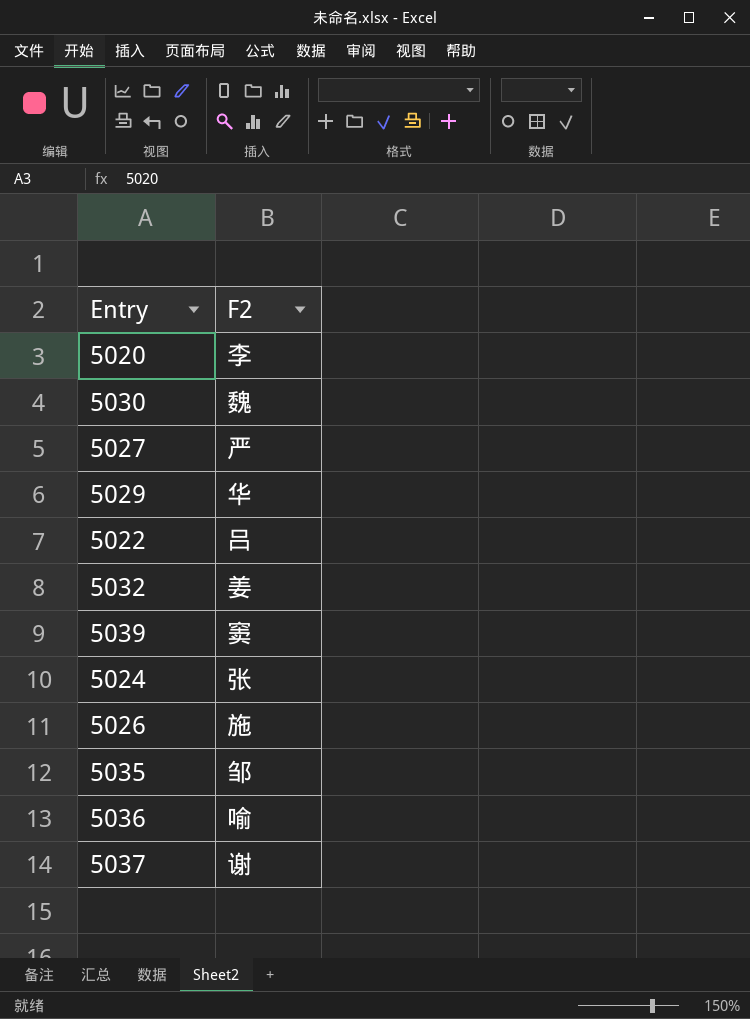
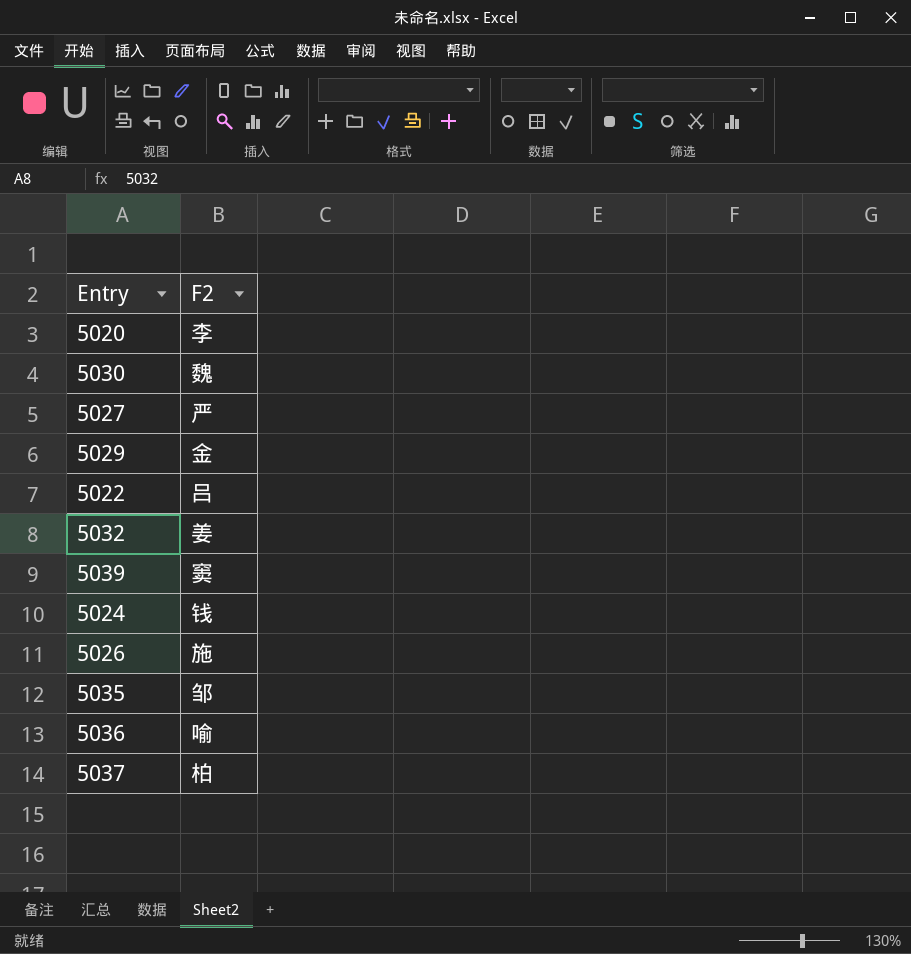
5029 | F2: 华 -> 金
5024 | F2: 张 -> 钱
5037 | F2: 谢 -> 柏

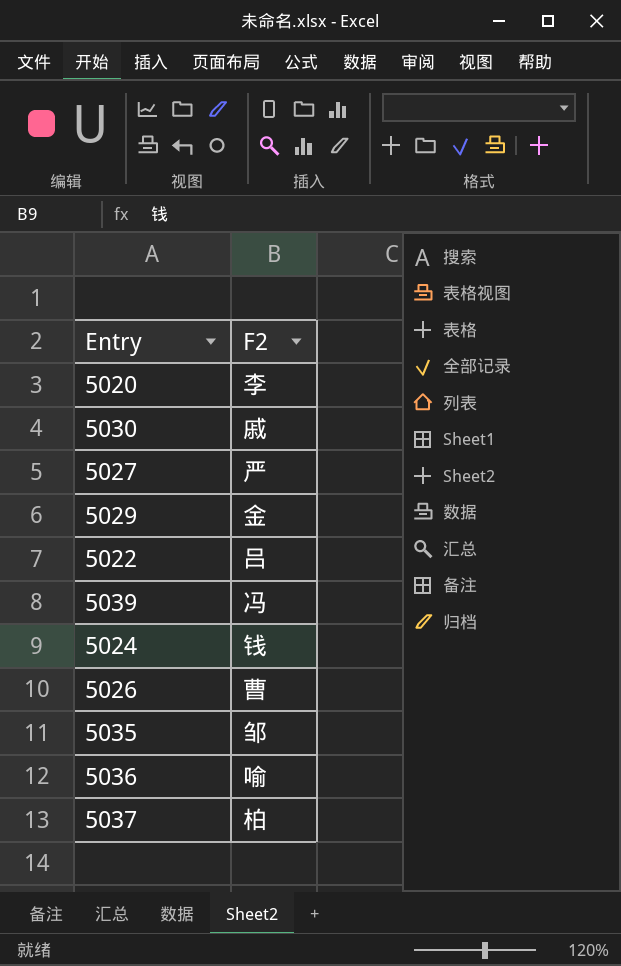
row 5032: 姜 -> none
5030 | F2: 魏 -> 戚
5039 | F2: 窦 -> 冯
5026 | F2: 施 -> 曹

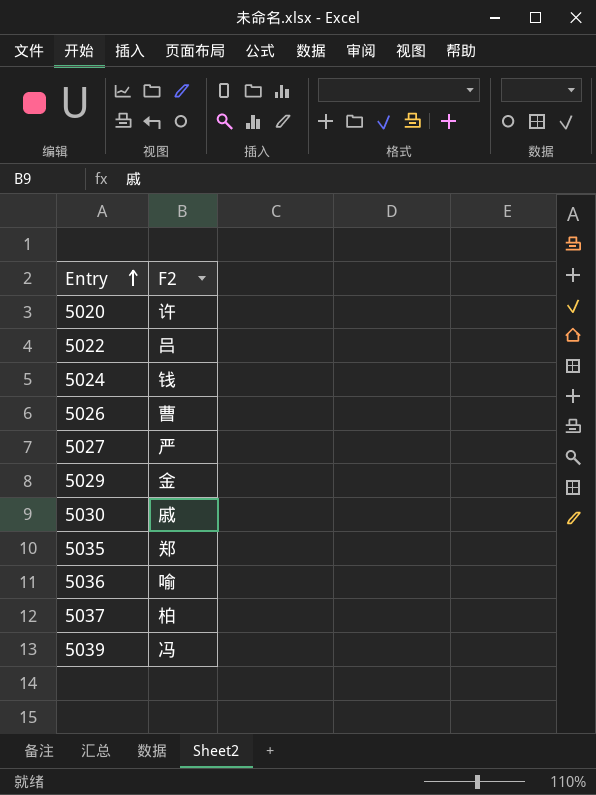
row order: none -> Entry ascending
5020 | F2: 李 -> 许
5035 | F2: 邹 -> 郑

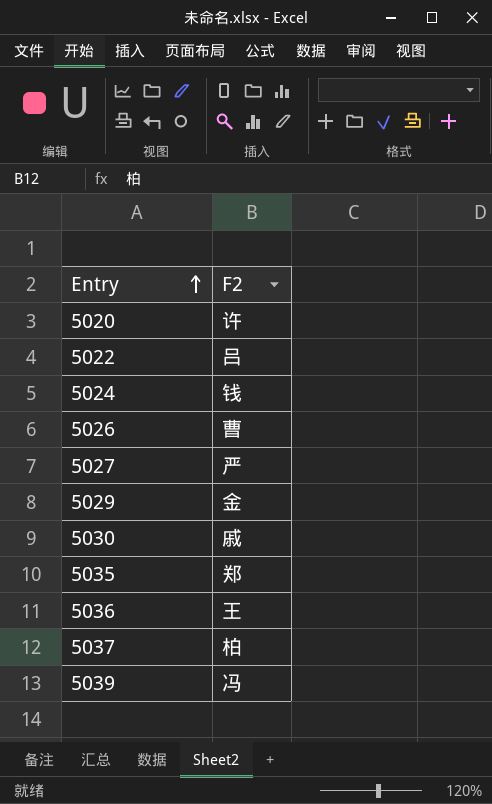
5036 | F2: 喻 -> 王

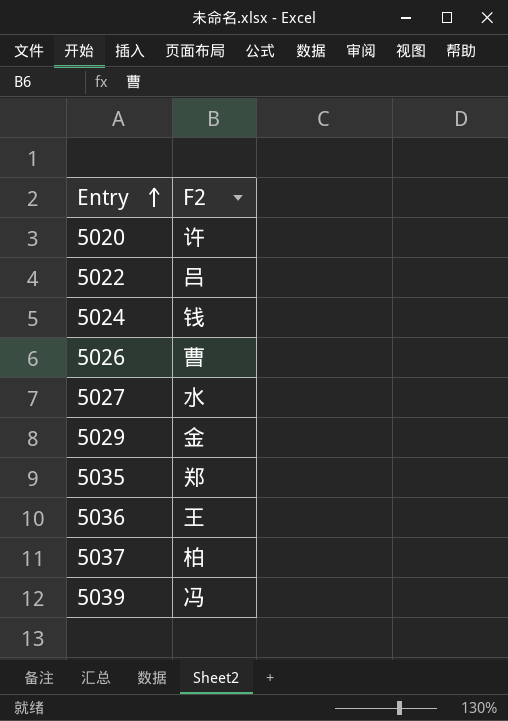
row 5030: 戚 -> none
5027 | F2: 严 -> 水

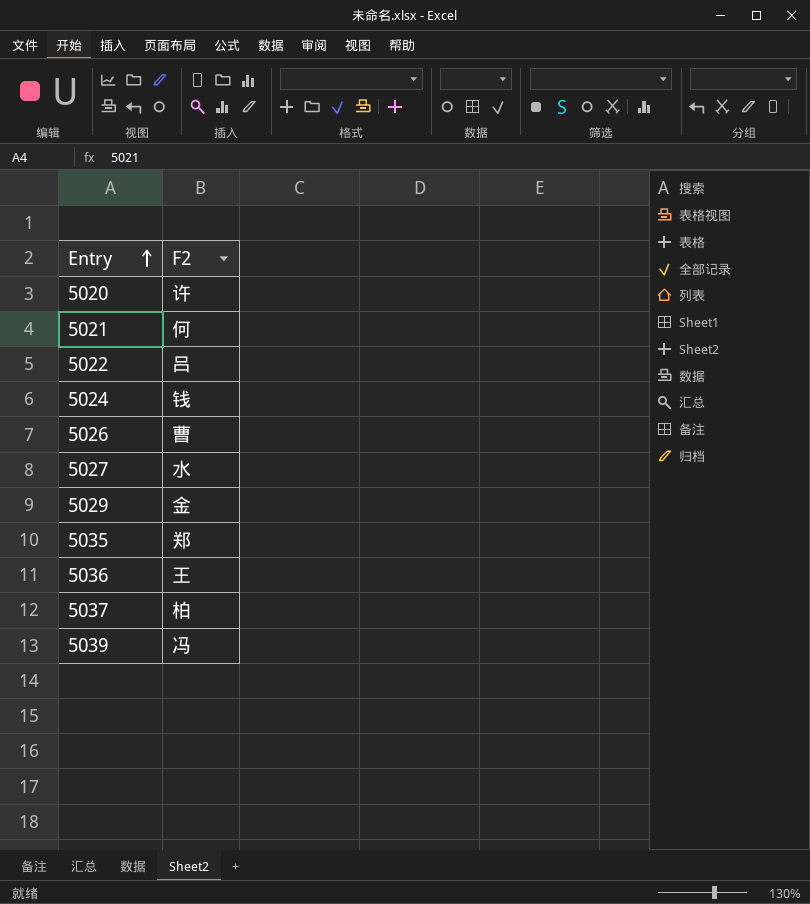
row 5021: none -> 何

